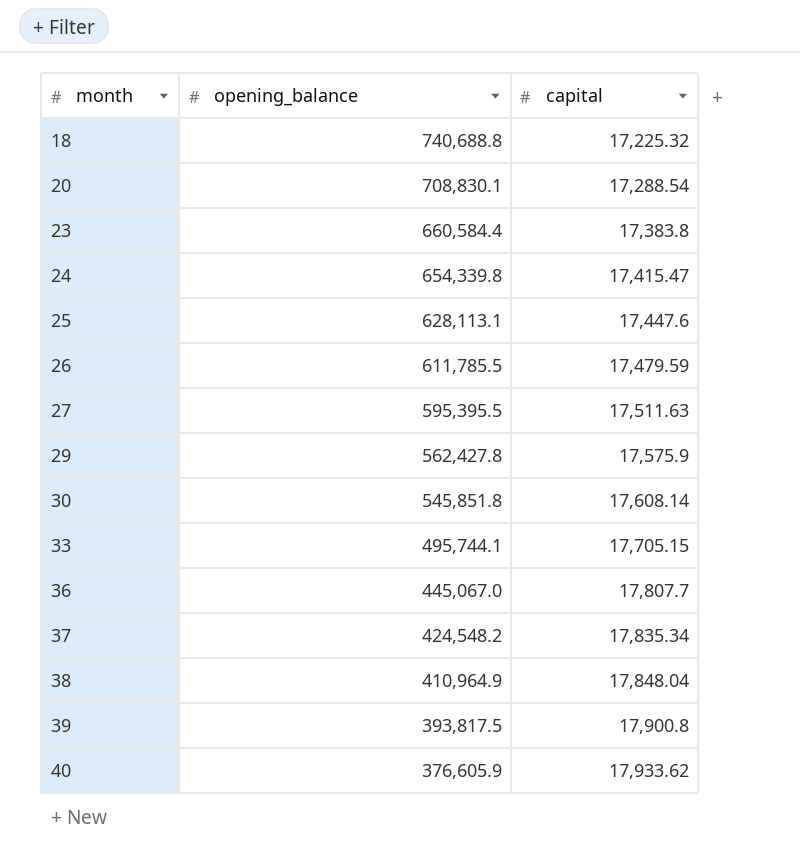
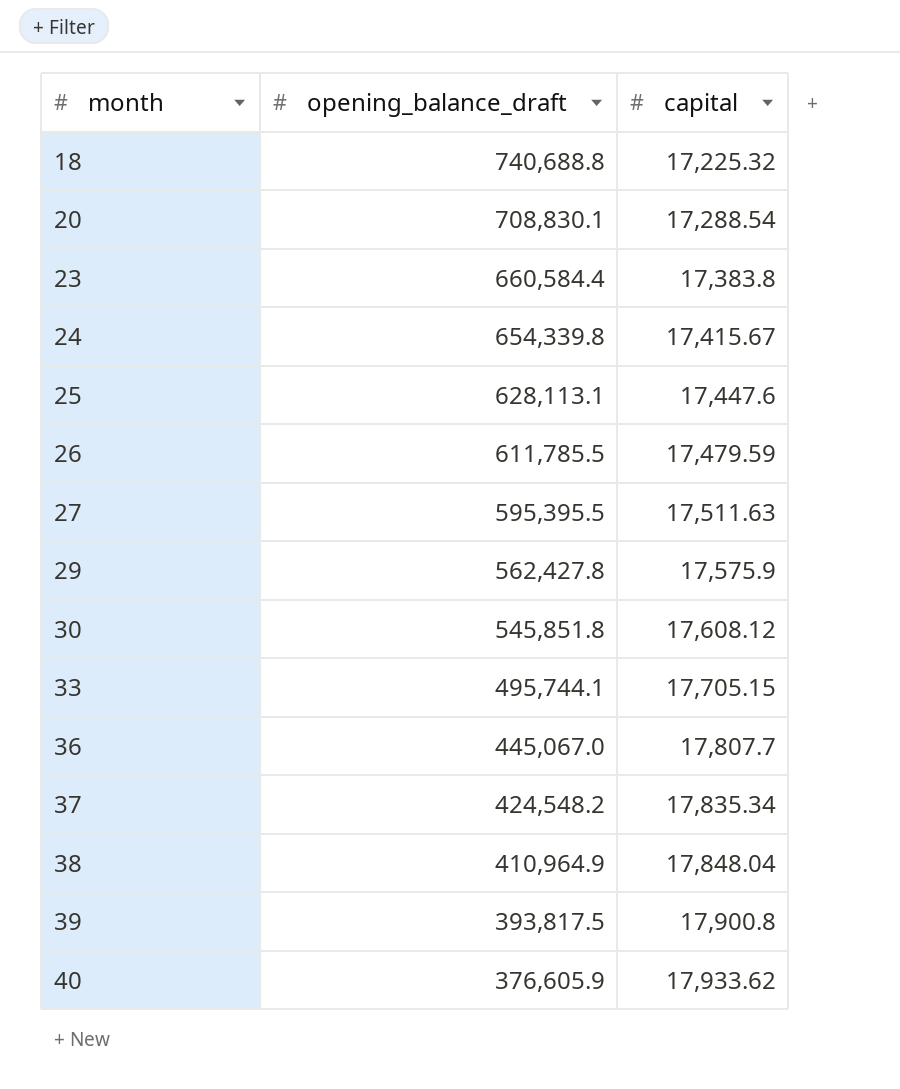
column name: opening_balance -> opening_balance_draft
24 | capital: 17,415.47 -> 17,415.67
30 | capital: 17,608.14 -> 17,608.12

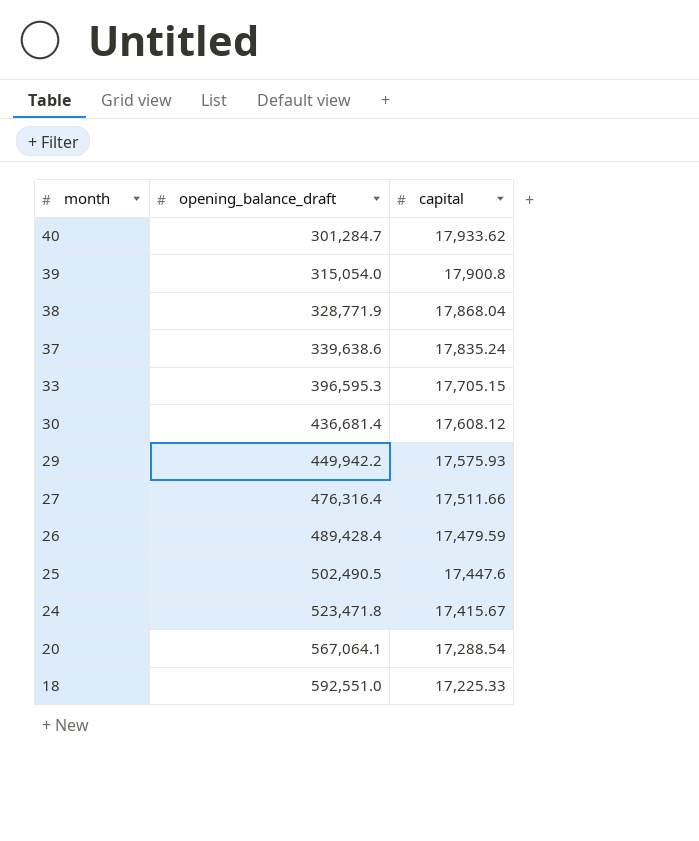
row order: month ascending -> month descending
row 23: 660,584.4 | 17,383.8 -> none
row 36: 445,067.0 | 17,807.7 -> none
40 | opening_balance_draft: 376,605.9 -> 301,284.7
39 | opening_balance_draft: 393,817.5 -> 315,054.0
38 | opening_balance_draft: 410,964.9 -> 328,771.9
38 | capital: 17,848.04 -> 17,868.04
37 | opening_balance_draft: 424,548.2 -> 339,638.6
37 | capital: 17,835.34 -> 17,835.24
33 | opening_balance_draft: 495,744.1 -> 396,595.3
30 | opening_balance_draft: 545,851.8 -> 436,681.4
29 | opening_balance_draft: 562,427.8 -> 449,942.2
29 | capital: 17,575.9 -> 17,575.93
27 | opening_balance_draft: 595,395.5 -> 476,316.4
27 | capital: 17,511.63 -> 17,511.66
26 | opening_balance_draft: 611,785.5 -> 489,428.4
25 | opening_balance_draft: 628,113.1 -> 502,490.5
24 | opening_balance_draft: 654,339.8 -> 523,471.8
20 | opening_balance_draft: 708,830.1 -> 567,064.1
18 | opening_balance_draft: 740,688.8 -> 592,551.0
18 | capital: 17,225.32 -> 17,225.33

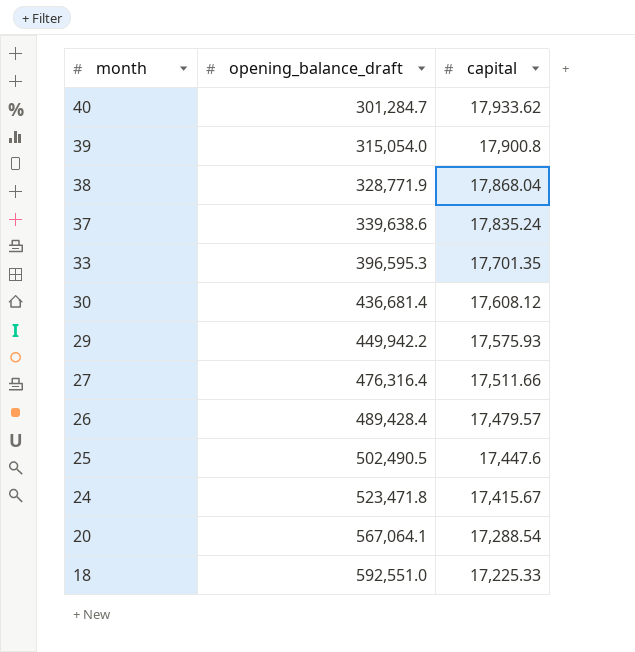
33 | capital: 17,705.15 -> 17,701.35
26 | capital: 17,479.59 -> 17,479.57

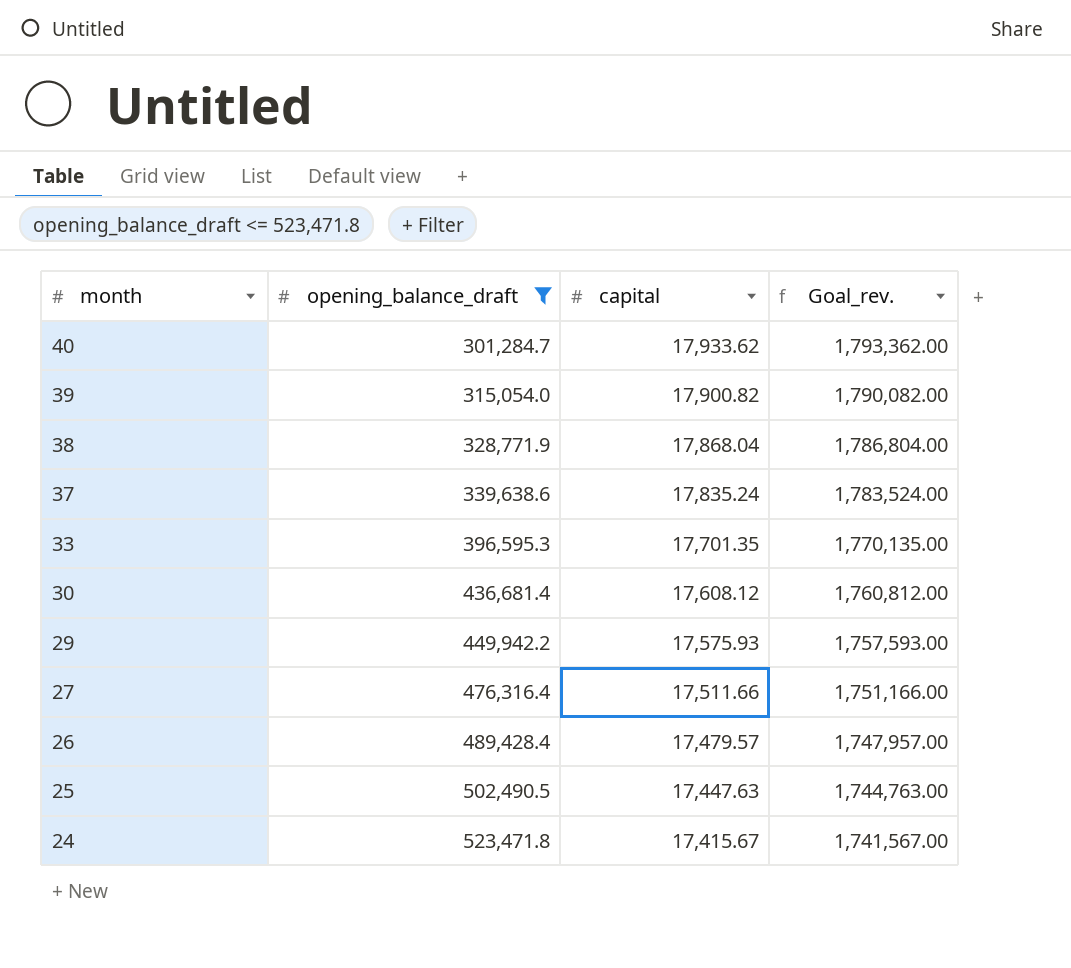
filter: none -> opening_balance_draft <= 523,471.8
column Goal_rev. | formula: none -> [capital] * 100
39 | capital: 17,900.8 -> 17,900.82
25 | capital: 17,447.6 -> 17,447.63

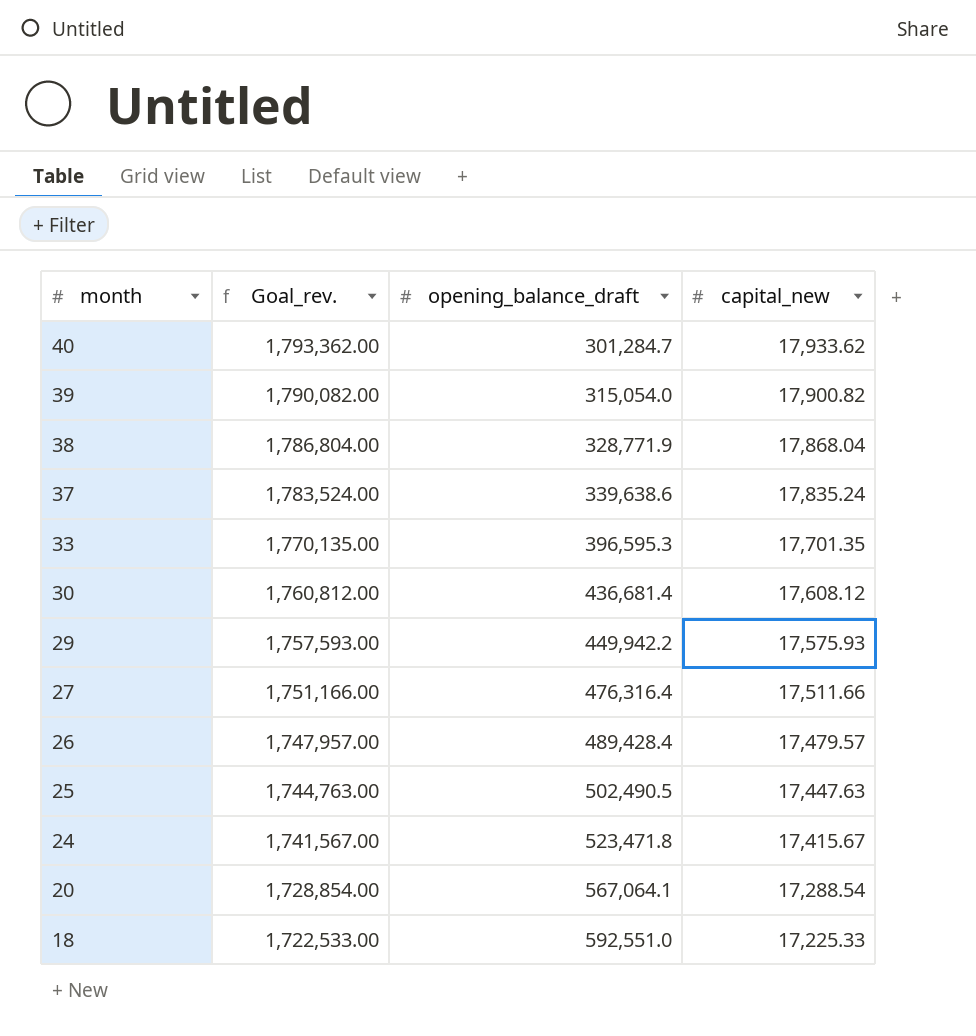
filter: opening_balance_draft <= 523,471.8 -> none
column Goal_rev. | position: 4 -> 2
column name: capital -> capital_new

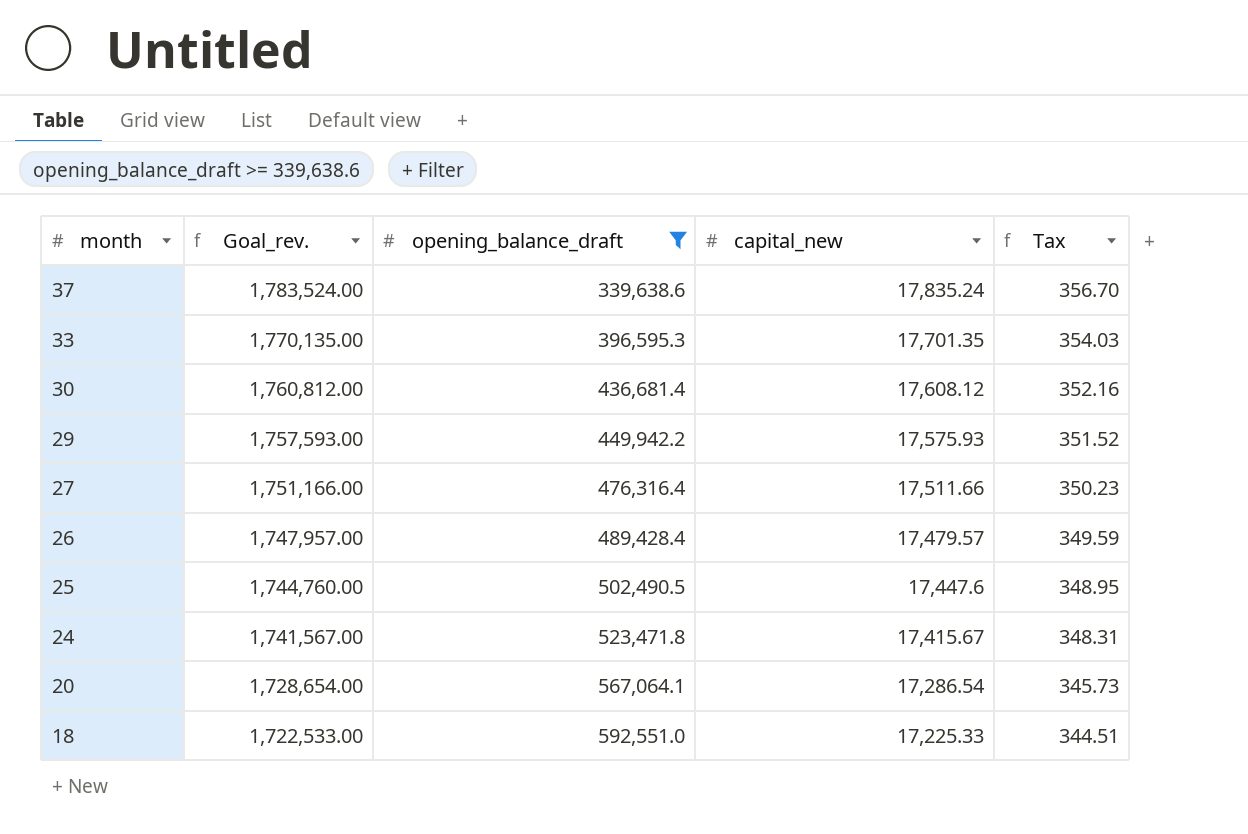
filter: none -> opening_balance_draft >= 339,638.6
column Tax | formula: none -> [capital_new] * 0.02
25 | Goal_rev.: 1,744,763.00 -> 1,744,760.00
25 | capital_new: 17,447.63 -> 17,447.6
20 | Goal_rev.: 1,728,854.00 -> 1,728,654.00
20 | capital_new: 17,288.54 -> 17,286.54

